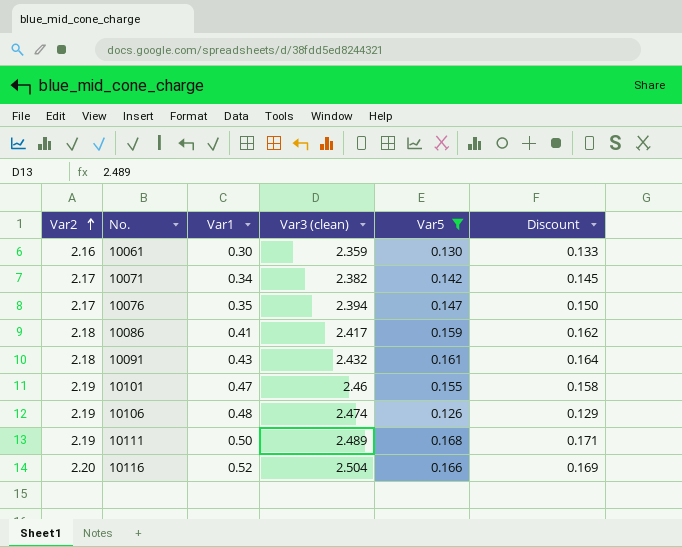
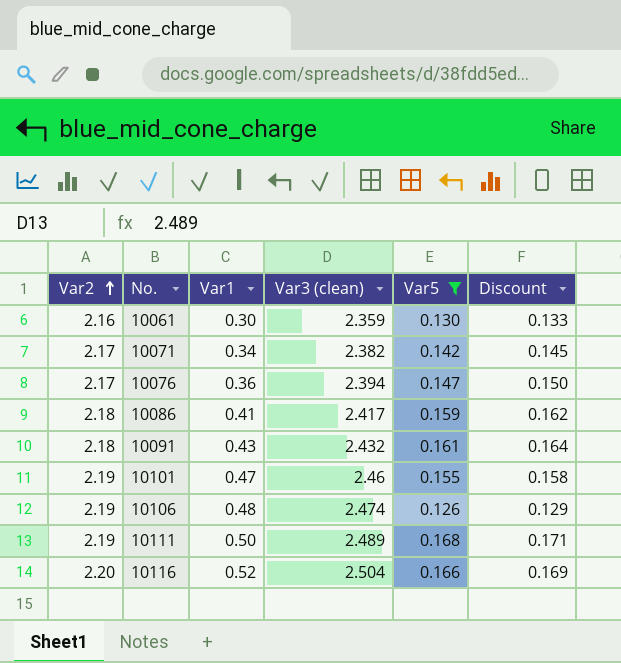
10076 | Var1: 0.35 -> 0.36

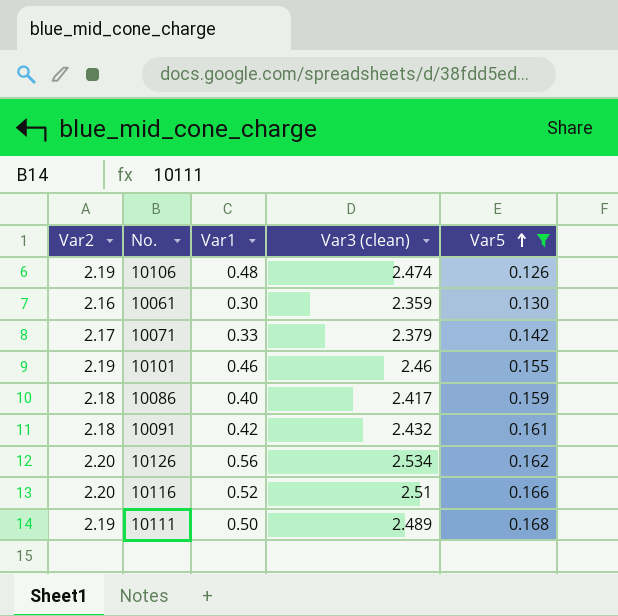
row order: Var2 ascending -> Var5 ascending
column Discount | formula: [Var5] * 1.02 -> none
row 10076: 2.17 | 0.36 | 2.394 | 0.147 | 0.150 -> none
10071 | Var1: 0.34 -> 0.33
10071 | Var3 (clean): 2.382 -> 2.379
10101 | Var1: 0.47 -> 0.46
10086 | Var1: 0.41 -> 0.40
10091 | Var1: 0.43 -> 0.42
row 10126: none -> 2.20 | 0.56 | 2.534 | 0.162
10116 | Var3 (clean): 2.504 -> 2.51

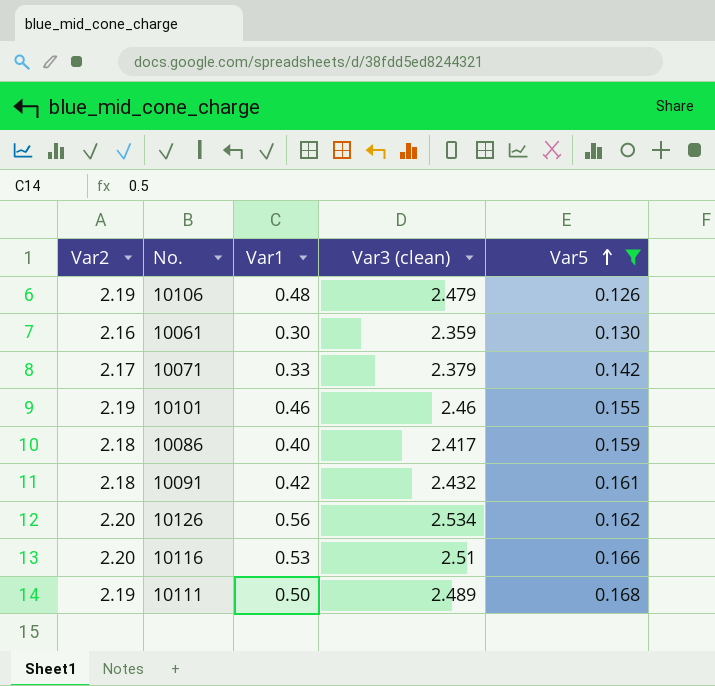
10106 | Var3 (clean): 2.474 -> 2.479
10116 | Var1: 0.52 -> 0.53

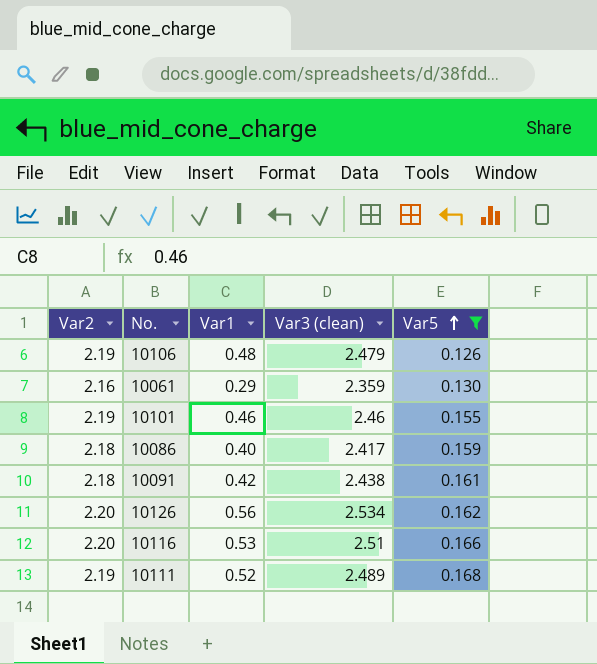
row 10071: 2.17 | 0.33 | 2.379 | 0.142 -> none
10061 | Var1: 0.30 -> 0.29
10091 | Var3 (clean): 2.432 -> 2.438
10111 | Var1: 0.50 -> 0.52

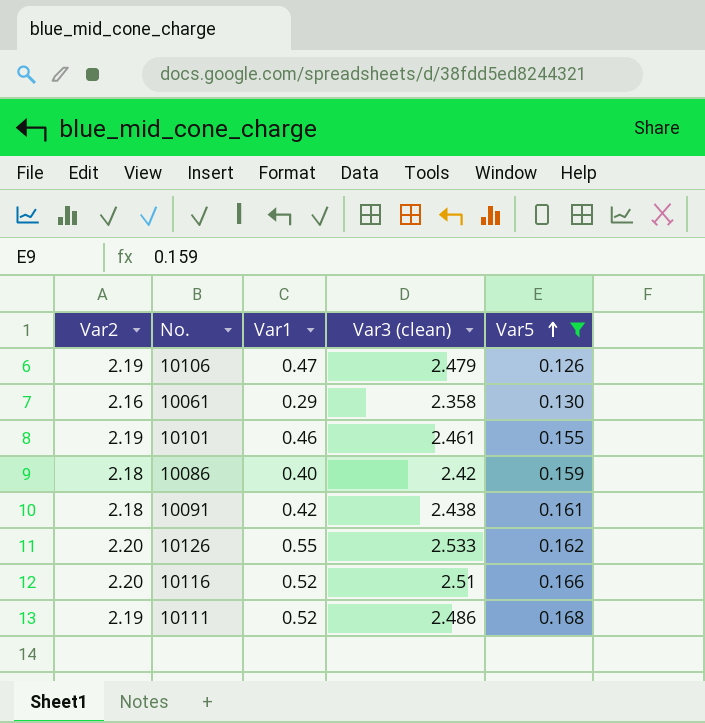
10106 | Var1: 0.48 -> 0.47
10061 | Var3 (clean): 2.359 -> 2.358
10101 | Var3 (clean): 2.46 -> 2.461
10086 | Var3 (clean): 2.417 -> 2.42
10126 | Var1: 0.56 -> 0.55
10126 | Var3 (clean): 2.534 -> 2.533
10116 | Var1: 0.53 -> 0.52
10111 | Var3 (clean): 2.489 -> 2.486

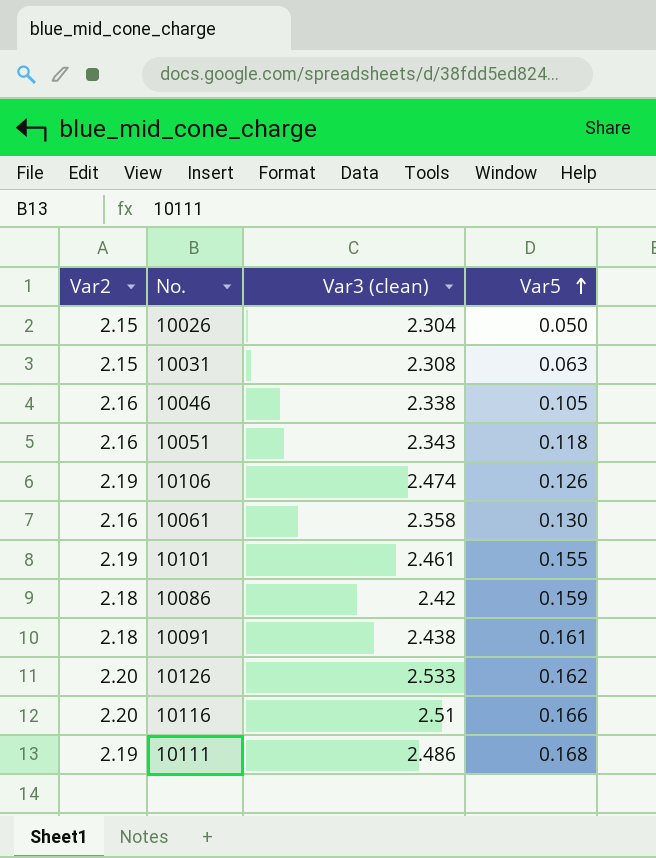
filter: Var5 >= 0.126 -> none
column Var1 | position: 3 -> none
10106 | Var3 (clean): 2.479 -> 2.474

